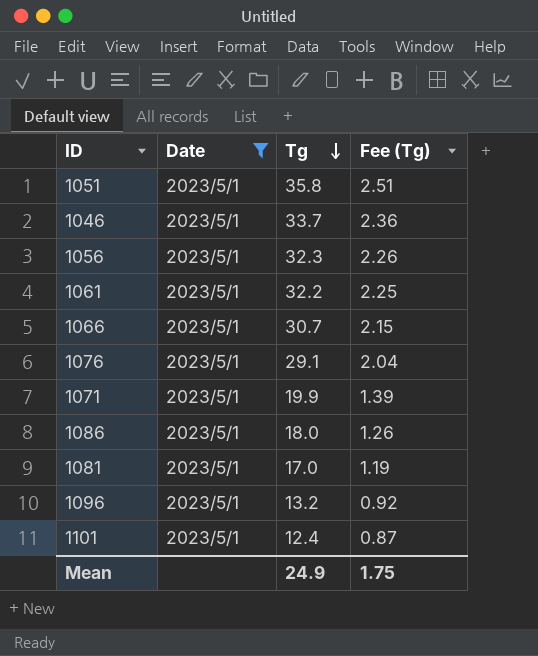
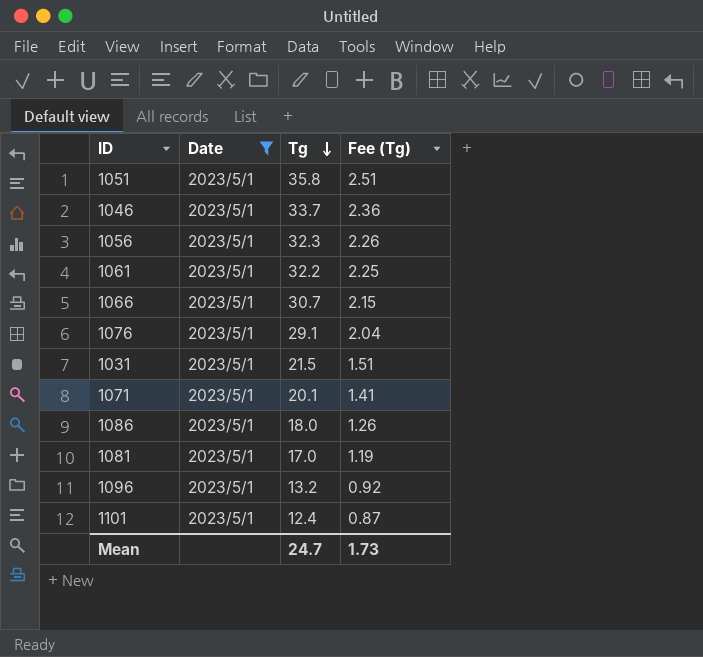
row 1031: none -> 2023/5/1 | 21.5 | 1.51
1071 | Tg: 19.9 -> 20.1
1071 | Fee (Tg): 1.39 -> 1.41
Mean | Tg: 24.9 -> 24.7
Mean | Fee (Tg): 1.75 -> 1.73

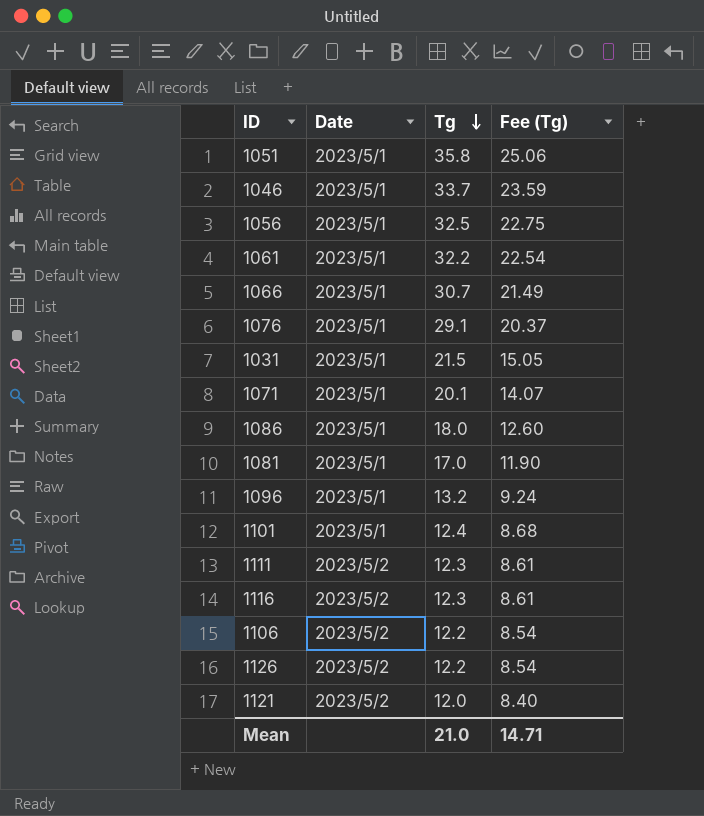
filter: Date = 2023/5/1 -> none
column Fee (Tg) | formula: [Tg] * 0.07 -> [Tg] * 0.7
1056 | Tg: 32.3 -> 32.5
Mean | Tg: 24.7 -> 21.0
Mean | Fee (Tg): 1.73 -> 14.71

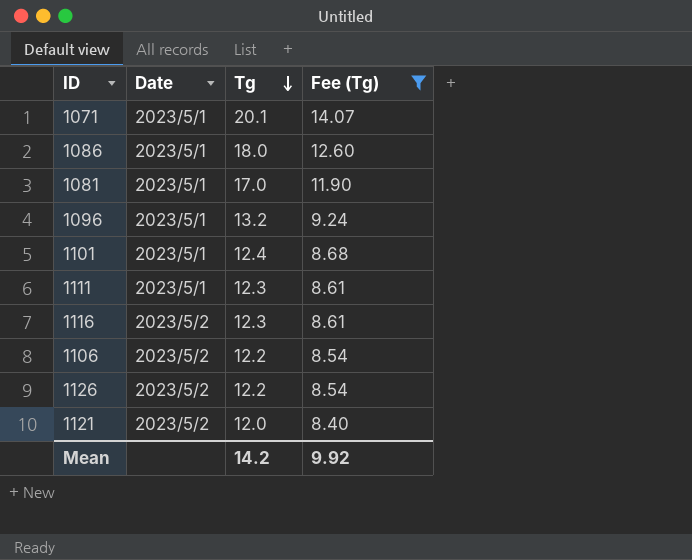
filter: none -> Fee (Tg) <= 14.07
1111 | Date: 2023/5/2 -> 2023/5/1
Mean | Tg: 21.0 -> 14.2
Mean | Fee (Tg): 14.71 -> 9.92

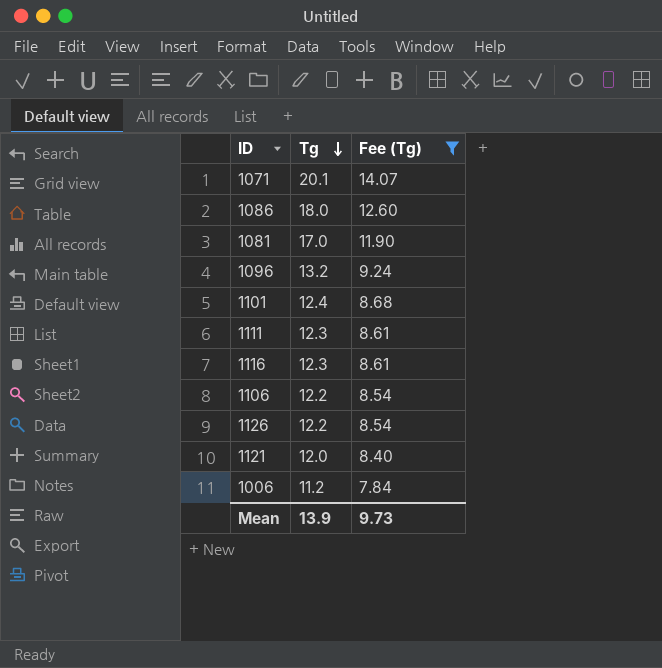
column Date | position: 2 -> none
row 1006: none -> 11.2 | 7.84
Mean | Tg: 14.2 -> 13.9
Mean | Fee (Tg): 9.92 -> 9.73

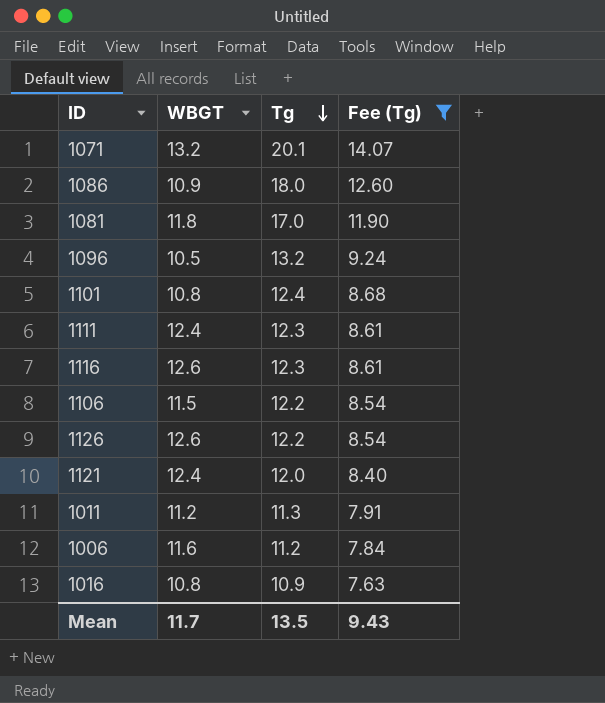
column WBGT | position: none -> 2
row 1011: none -> 11.2 | 11.3 | 7.91
row 1016: none -> 10.8 | 10.9 | 7.63
Mean | Tg: 13.9 -> 13.5
Mean | Fee (Tg): 9.73 -> 9.43

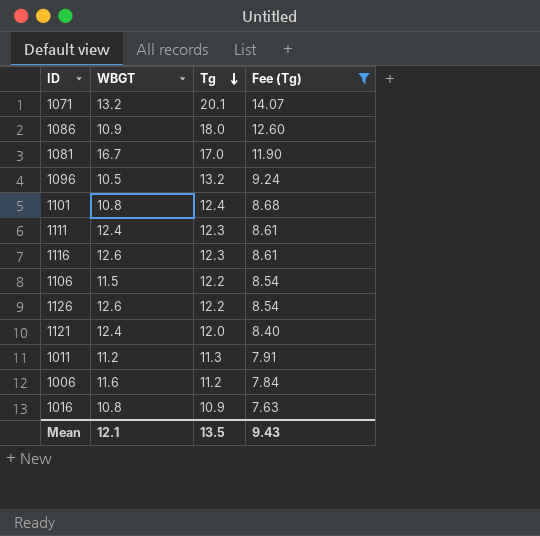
1081 | WBGT: 11.8 -> 16.7
Mean | WBGT: 11.7 -> 12.1

